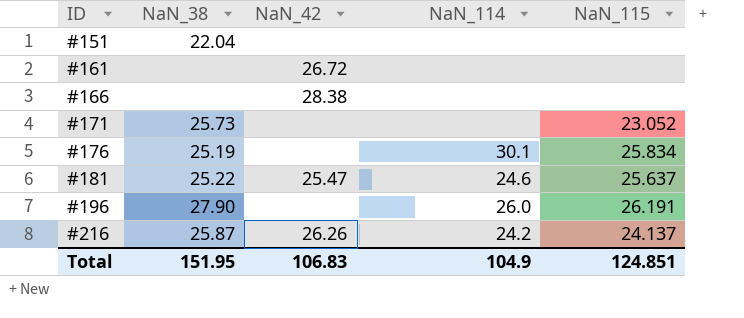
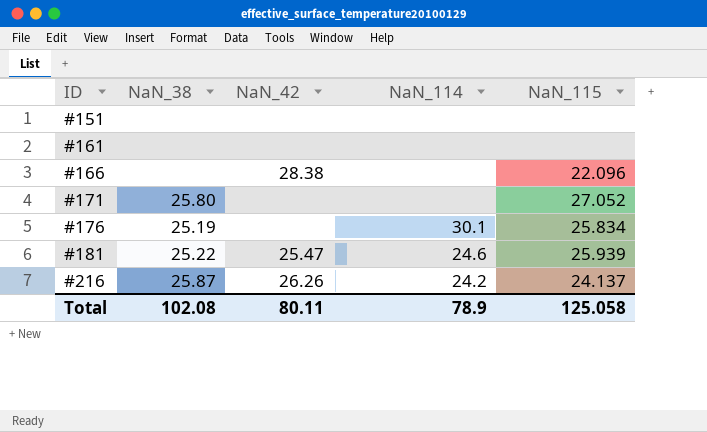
row #196: 27.90 | none | 26.0 | 26.191 -> none
#151 | NaN_38: 22.04 -> none
#161 | NaN_42: 26.72 -> none
#166 | NaN_115: none -> 22.096
#171 | NaN_38: 25.73 -> 25.80
#171 | NaN_115: 23.052 -> 27.052
#181 | NaN_115: 25.637 -> 25.939
Total | NaN_38: 151.95 -> 102.08
Total | NaN_42: 106.83 -> 80.11
Total | NaN_114: 104.9 -> 78.9
Total | NaN_115: 124.851 -> 125.058

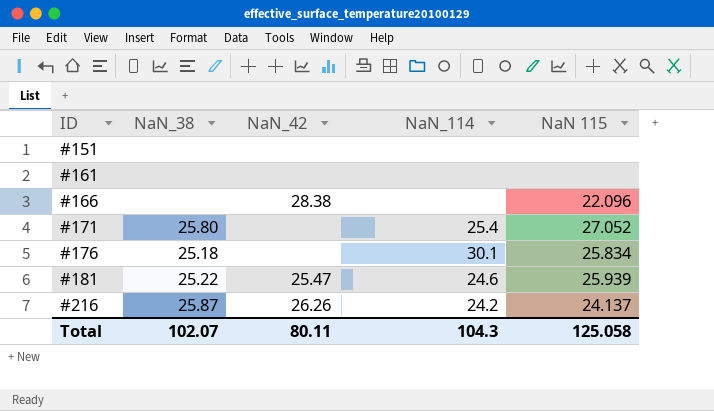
column name: NaN_115 -> NaN 115
#171 | NaN_114: none -> 25.4
#176 | NaN_38: 25.19 -> 25.18
Total | NaN_38: 102.08 -> 102.07
Total | NaN_114: 78.9 -> 104.3

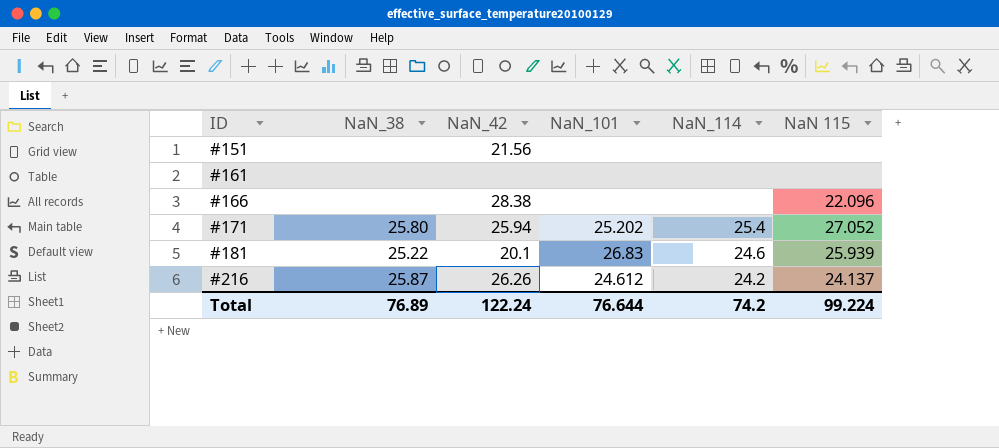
column NaN_101 | position: none -> 4
row #176: 25.18 | none | 30.1 | 25.834 -> none
#151 | NaN_42: none -> 21.56
#171 | NaN_42: none -> 25.94
#181 | NaN_42: 25.47 -> 20.1
Total | NaN_38: 102.07 -> 76.89
Total | NaN_42: 80.11 -> 122.24
Total | NaN_114: 104.3 -> 74.2
Total | NaN 115: 125.058 -> 99.224

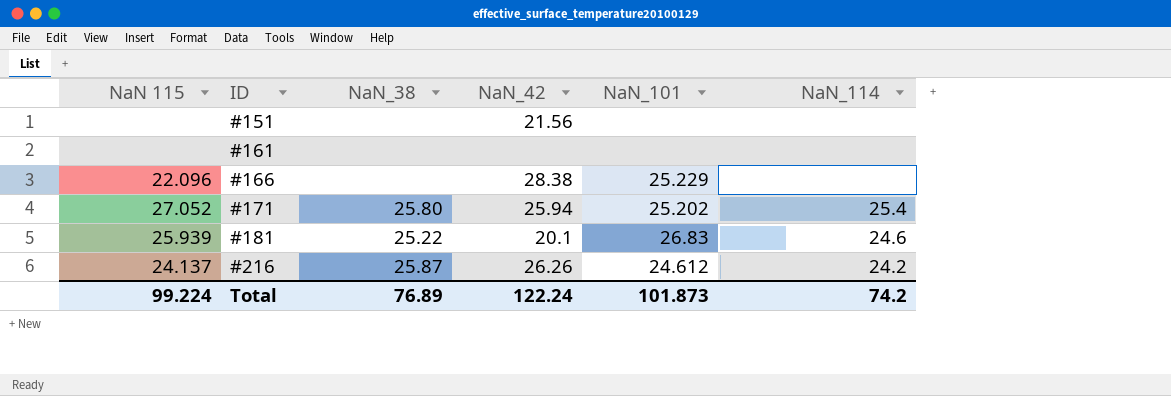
column NaN 115 | position: 6 -> 1
#166 | NaN_101: none -> 25.229
Total | NaN_101: 76.644 -> 101.873

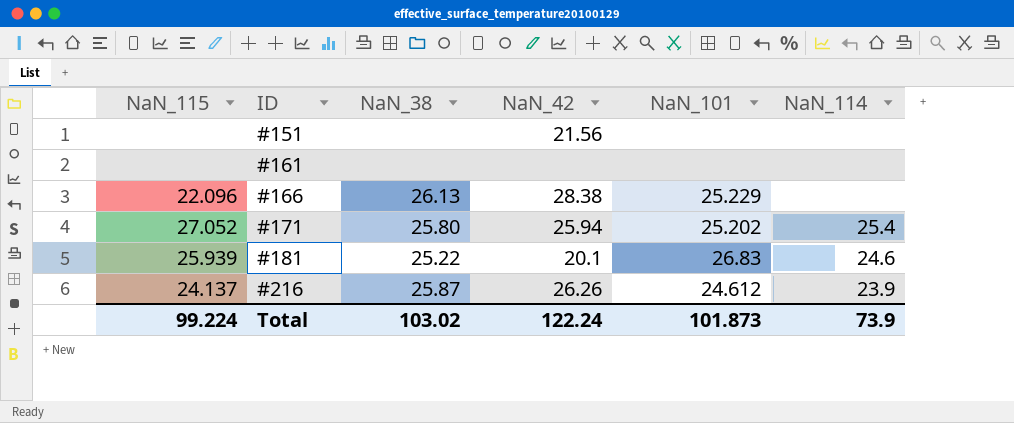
column name: NaN 115 -> NaN_115
#166 | NaN_38: none -> 26.13
#216 | NaN_114: 24.2 -> 23.9
Total | NaN_38: 76.89 -> 103.02
Total | NaN_114: 74.2 -> 73.9

